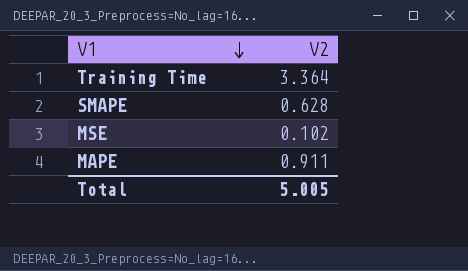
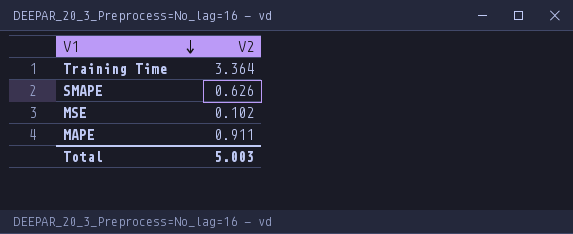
SMAPE | V2: 0.628 -> 0.626
Total | V2: 5.005 -> 5.003

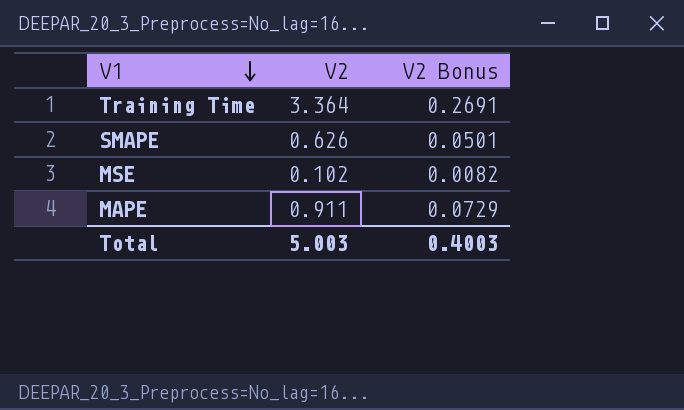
column V2 Bonus | formula: none -> [V2] * 0.08

